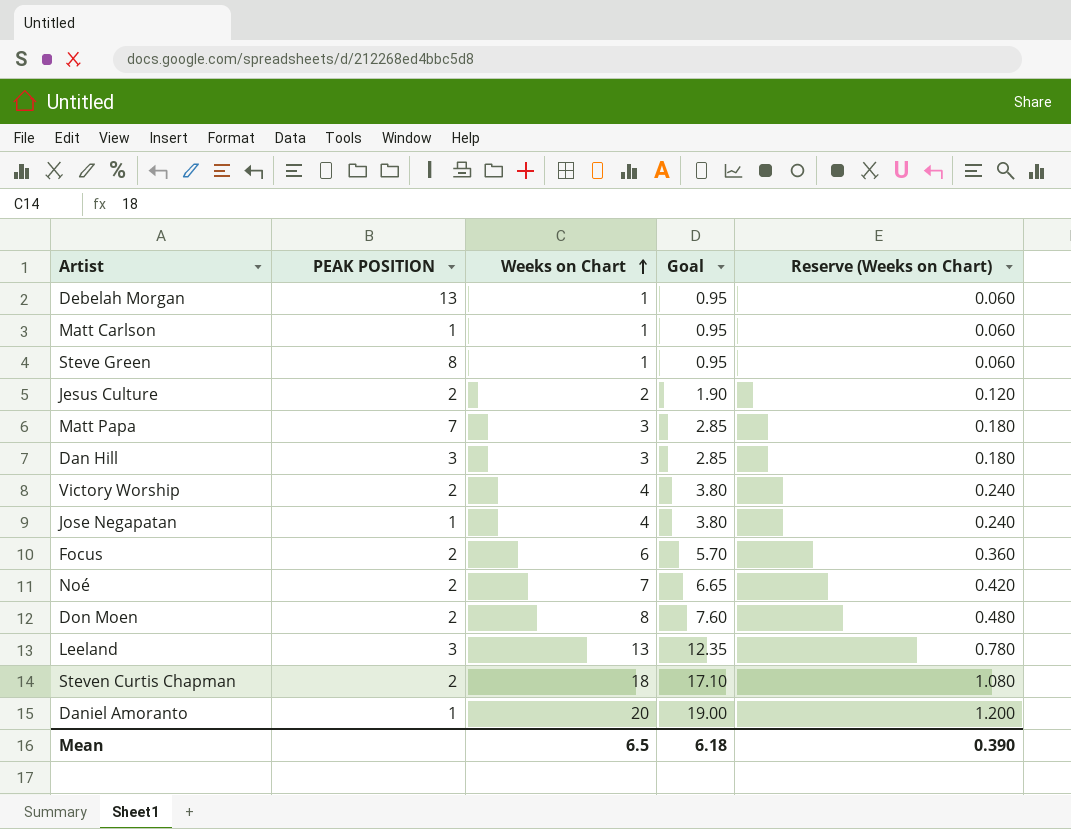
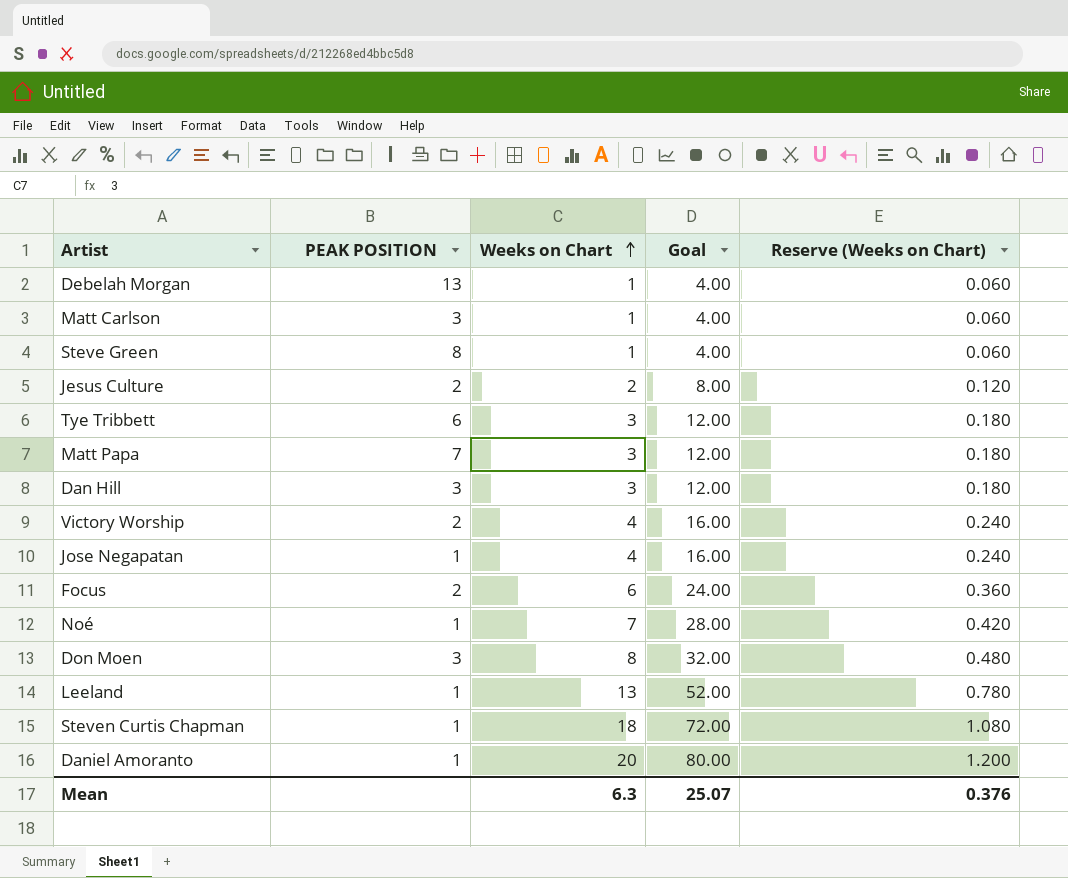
column Goal | formula: [Weeks on Chart] * 0.95 -> [Weeks on Chart] * 4
Matt Carlson | PEAK POSITION: 1 -> 3
row Tye Tribbett: none -> 6 | 3 | 12.00 | 0.180
Noé | PEAK POSITION: 2 -> 1
Don Moen | PEAK POSITION: 2 -> 3
Leeland | PEAK POSITION: 3 -> 1
Steven Curtis Chapman | PEAK POSITION: 2 -> 1
Mean | Weeks on Chart: 6.5 -> 6.3
Mean | Goal: 6.18 -> 25.07
Mean | Reserve (Weeks on Chart): 0.390 -> 0.376

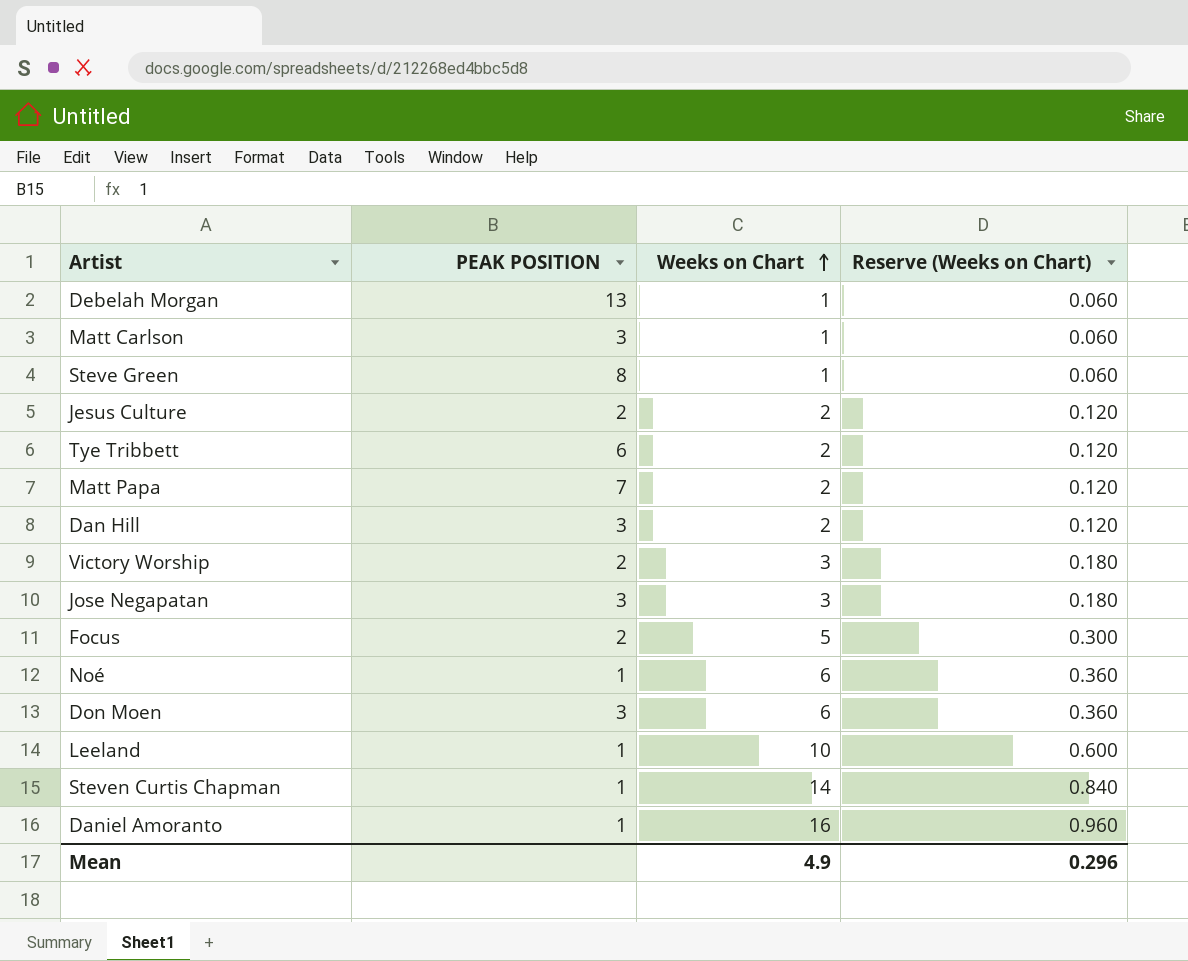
column Goal | formula: [Weeks on Chart] * 4 -> none
Tye Tribbett | Weeks on Chart: 3 -> 2
Tye Tribbett | Reserve (Weeks on Chart): 0.180 -> 0.120
Matt Papa | Weeks on Chart: 3 -> 2
Matt Papa | Reserve (Weeks on Chart): 0.180 -> 0.120
Dan Hill | Weeks on Chart: 3 -> 2
Dan Hill | Reserve (Weeks on Chart): 0.180 -> 0.120
Victory Worship | Weeks on Chart: 4 -> 3
Victory Worship | Reserve (Weeks on Chart): 0.240 -> 0.180
Jose Negapatan | PEAK POSITION: 1 -> 3
Jose Negapatan | Weeks on Chart: 4 -> 3
Jose Negapatan | Reserve (Weeks on Chart): 0.240 -> 0.180
Focus | Weeks on Chart: 6 -> 5
Focus | Reserve (Weeks on Chart): 0.360 -> 0.300
Noé | Weeks on Chart: 7 -> 6
Noé | Reserve (Weeks on Chart): 0.420 -> 0.360
Don Moen | Weeks on Chart: 8 -> 6
Don Moen | Reserve (Weeks on Chart): 0.480 -> 0.360
Leeland | Weeks on Chart: 13 -> 10
Leeland | Reserve (Weeks on Chart): 0.780 -> 0.600
Steven Curtis Chapman | Weeks on Chart: 18 -> 14
Steven Curtis Chapman | Reserve (Weeks on Chart): 1.080 -> 0.840
Daniel Amoranto | Weeks on Chart: 20 -> 16
Daniel Amoranto | Reserve (Weeks on Chart): 1.200 -> 0.960
Mean | Weeks on Chart: 6.3 -> 4.9
Mean | Reserve (Weeks on Chart): 0.376 -> 0.296

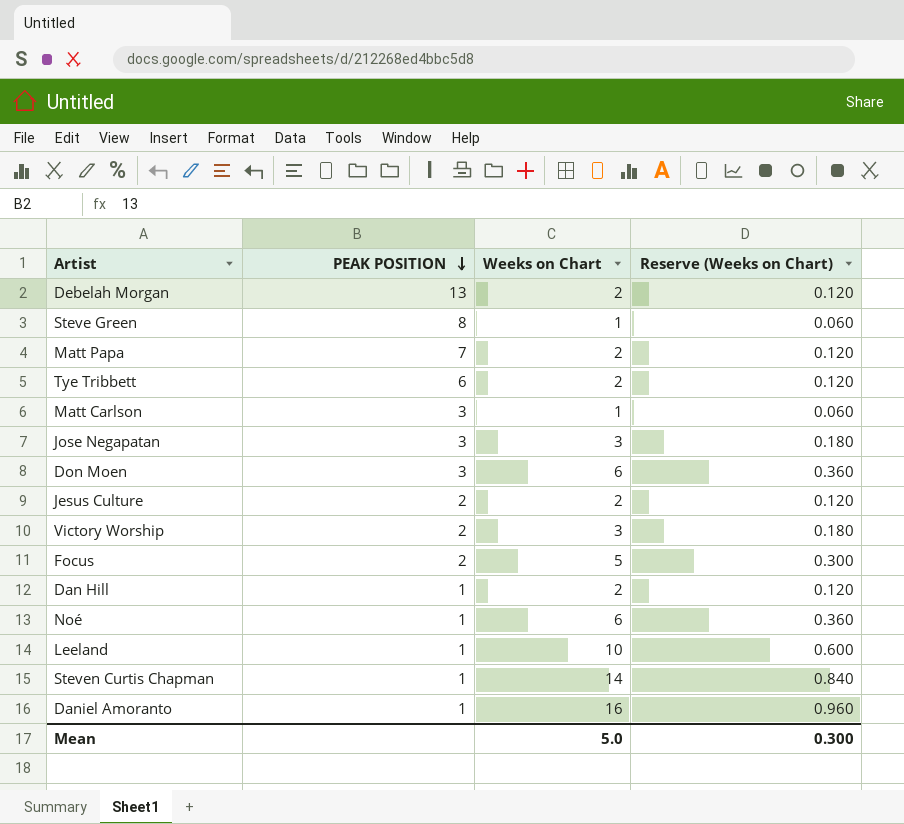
row order: Weeks on Chart ascending -> PEAK POSITION descending
Debelah Morgan | Weeks on Chart: 1 -> 2
Debelah Morgan | Reserve (Weeks on Chart): 0.060 -> 0.120
Dan Hill | PEAK POSITION: 3 -> 1
Mean | Weeks on Chart: 4.9 -> 5.0
Mean | Reserve (Weeks on Chart): 0.296 -> 0.300

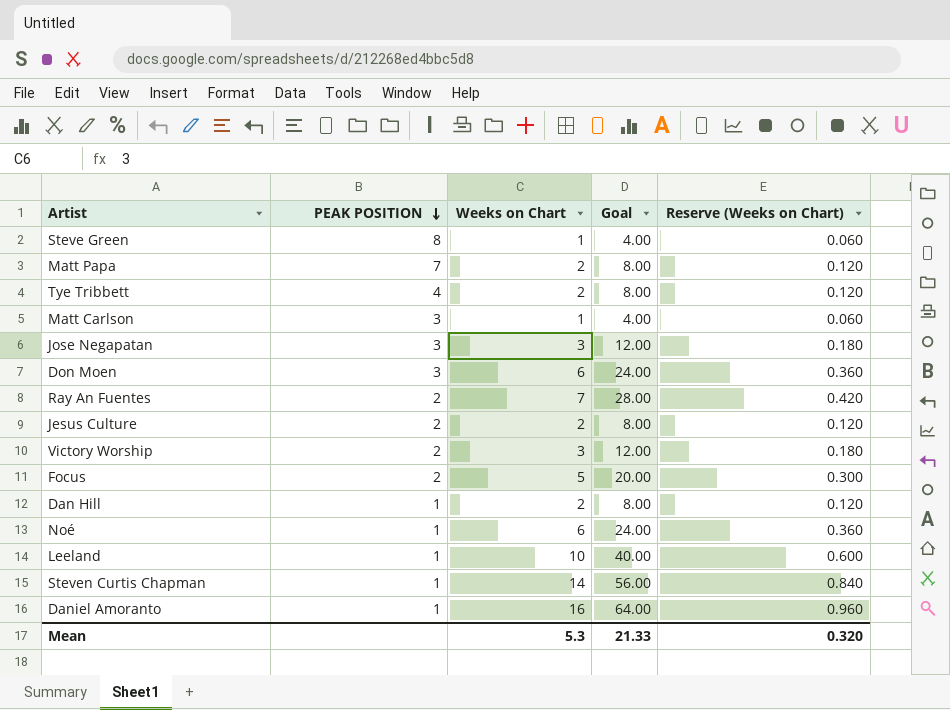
column Goal | formula: none -> [Weeks on Chart] * 4
row Debelah Morgan: 13 | 2 | 0.120 -> none
Tye Tribbett | PEAK POSITION: 6 -> 4
row Ray An Fuentes: none -> 2 | 7 | 28.00 | 0.420
Mean | Weeks on Chart: 5.0 -> 5.3
Mean | Reserve (Weeks on Chart): 0.300 -> 0.320

